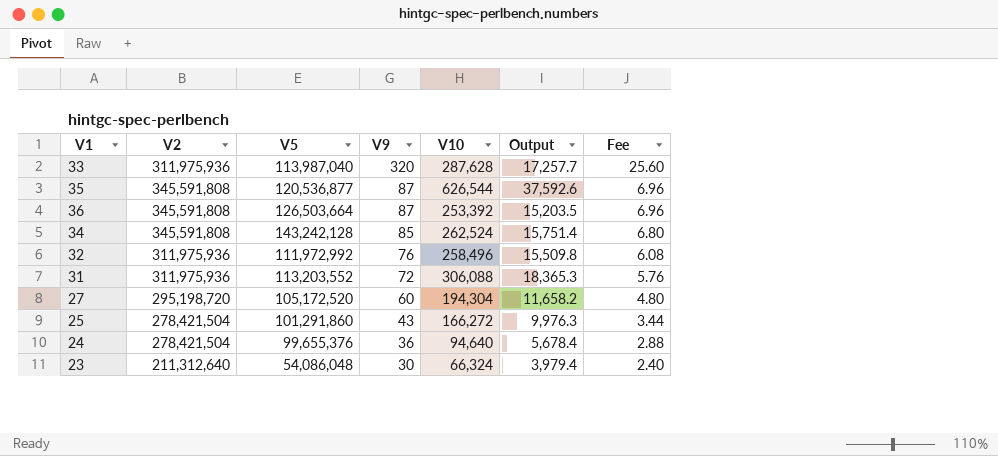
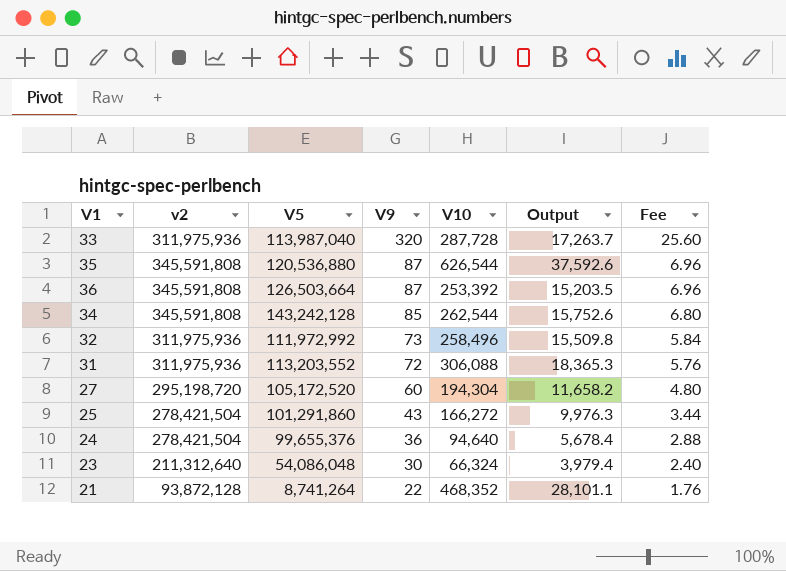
column name: V2 -> v2
33 | V10: 287,628 -> 287,728
33 | Output: 17,257.7 -> 17,263.7
35 | V5: 120,536,877 -> 120,536,880
34 | V10: 262,524 -> 262,544
34 | Output: 15,751.4 -> 15,752.6
32 | V9: 76 -> 73
32 | Fee: 6.08 -> 5.84
row 21: none -> 93,872,128 | 8,741,264 | 22 | 468,352 | 28,101.1 | 1.76

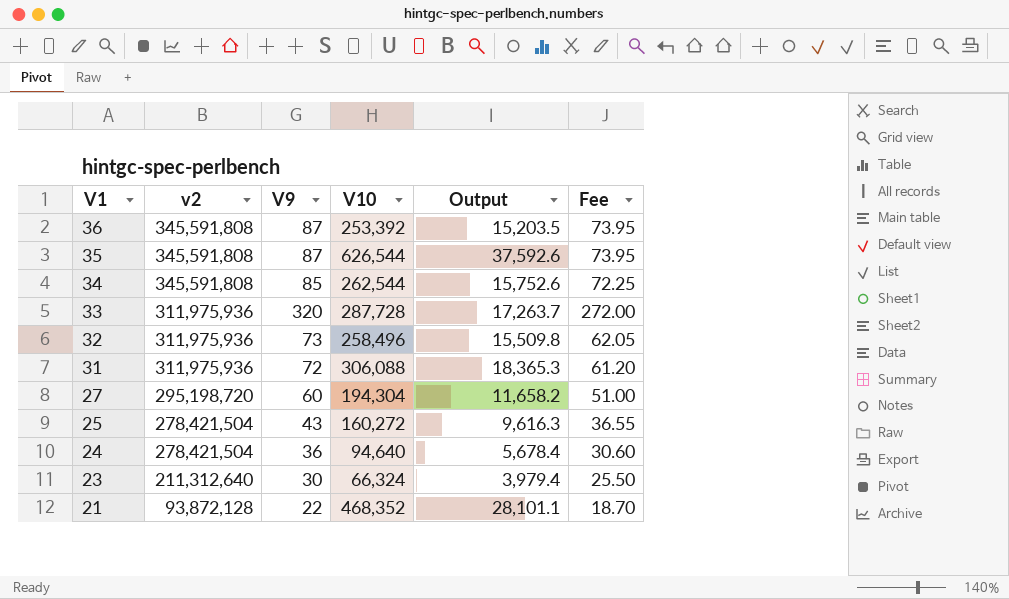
row order: V9 descending -> V1 descending
column V5 | position: 3 -> none
column Fee | formula: [V9] * 0.08 -> [V9] * 0.85
25 | V10: 166,272 -> 160,272
25 | Output: 9,976.3 -> 9,616.3

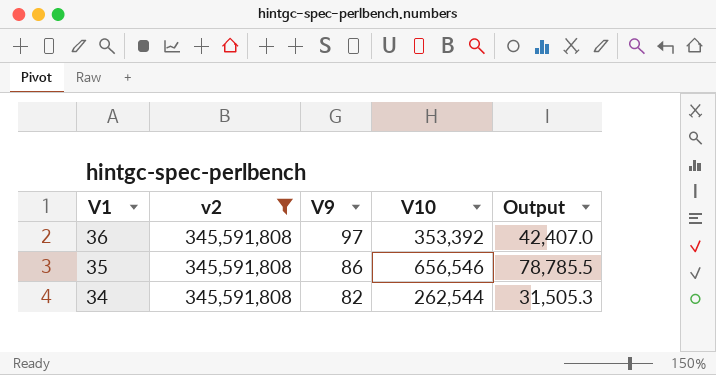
filter: none -> v2 = 345,591,808
column Fee | formula: [V9] * 0.85 -> none
column Output | formula: [V10] * 0.06 -> [V10] * 0.12
36 | V9: 87 -> 97
36 | V10: 253,392 -> 353,392
35 | V9: 87 -> 86
35 | V10: 626,544 -> 656,546
34 | V9: 85 -> 82

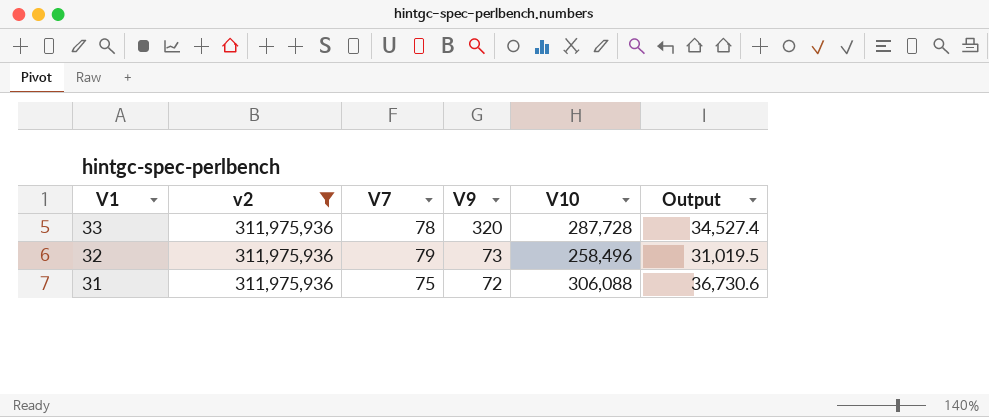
filter: v2 = 345,591,808 -> v2 = 311,975,936
column V7 | position: none -> 3

